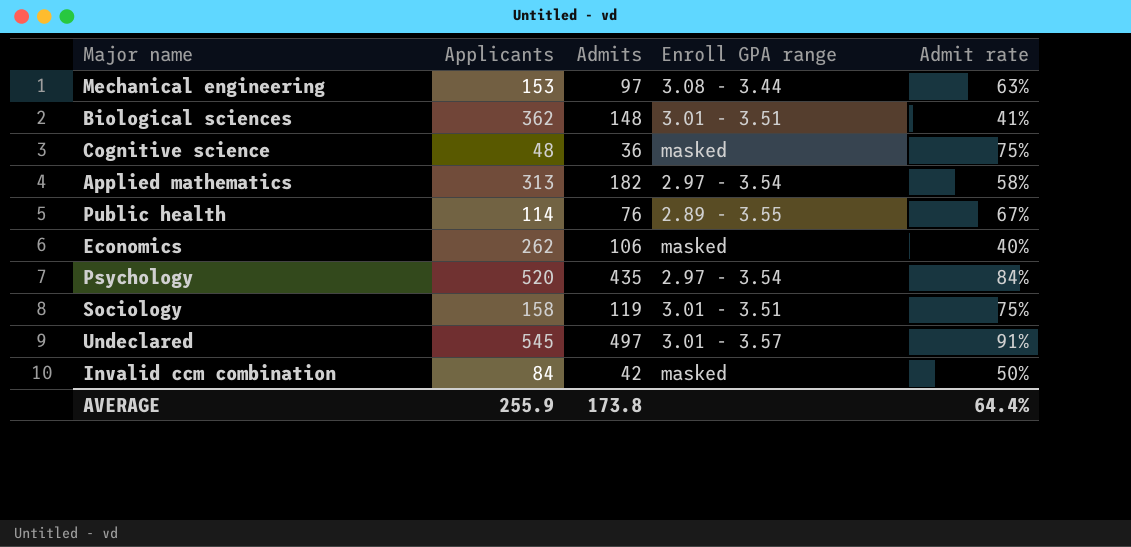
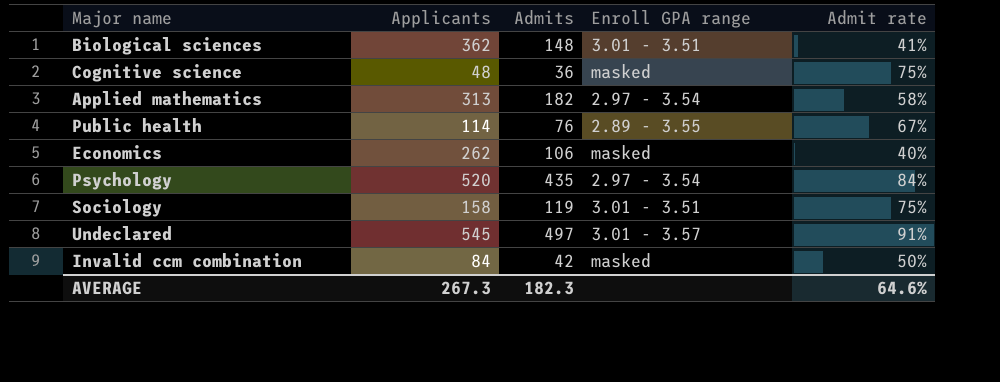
row Mechanical engineering: 153 | 97 | 3.08 - 3.44 | 63% -> none
AVERAGE | Applicants: 255.9 -> 267.3
AVERAGE | Admits: 173.8 -> 182.3
AVERAGE | Admit rate: 64.4% -> 64.6%

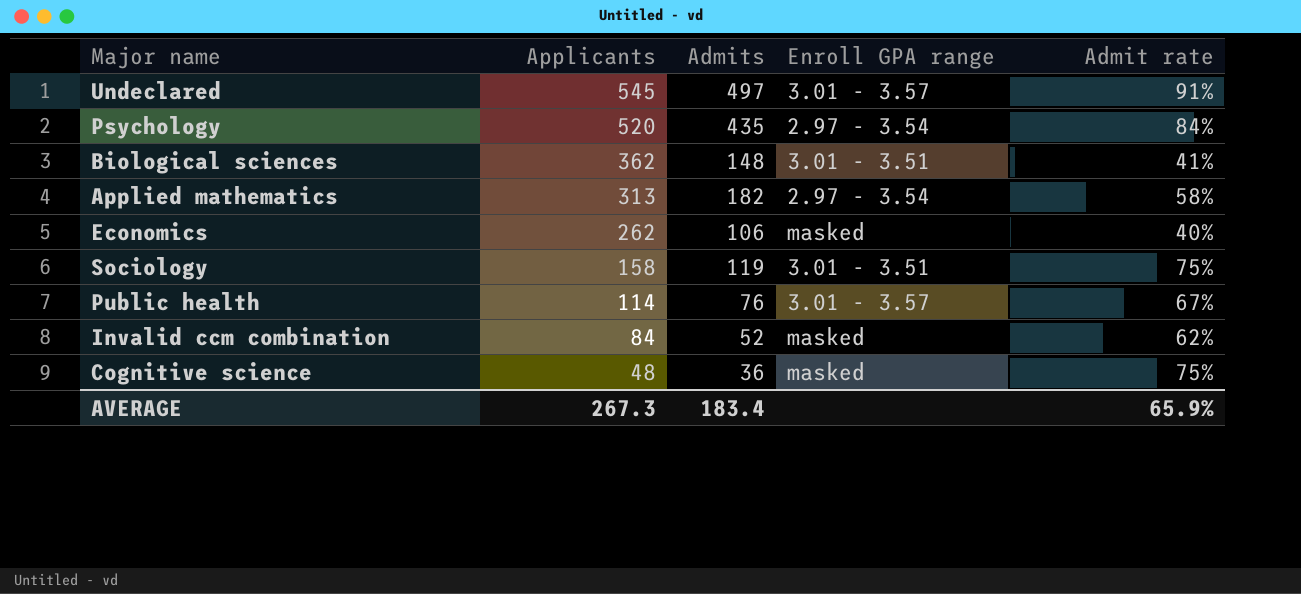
row order: none -> Applicants descending
Public health | Enroll GPA range: 2.89 - 3.55 -> 3.01 - 3.57
Invalid ccm combination | Admits: 42 -> 52
Invalid ccm combination | Admit rate: 50% -> 62%
AVERAGE | Admits: 182.3 -> 183.4
AVERAGE | Admit rate: 64.6% -> 65.9%

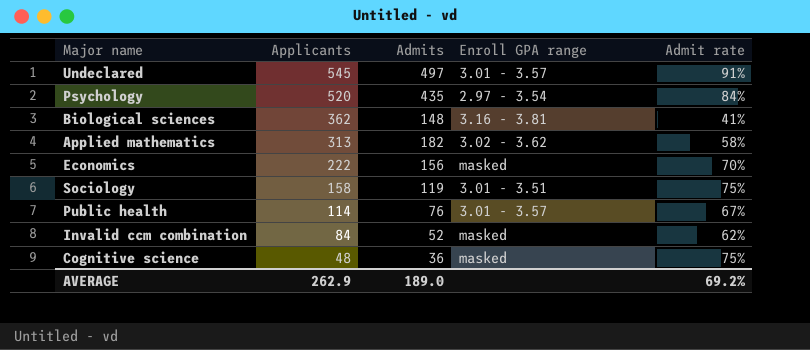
Biological sciences | Enroll GPA range: 3.01 - 3.51 -> 3.16 - 3.81
Applied mathematics | Enroll GPA range: 2.97 - 3.54 -> 3.02 - 3.62
Economics | Applicants: 262 -> 222
Economics | Admits: 106 -> 156
Economics | Admit rate: 40% -> 70%
AVERAGE | Applicants: 267.3 -> 262.9
AVERAGE | Admits: 183.4 -> 189.0
AVERAGE | Admit rate: 65.9% -> 69.2%

